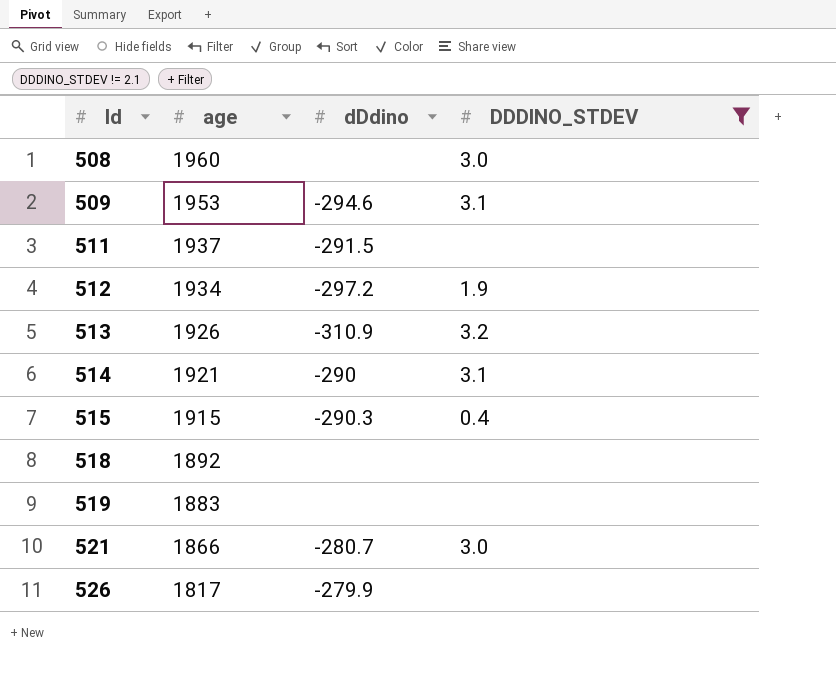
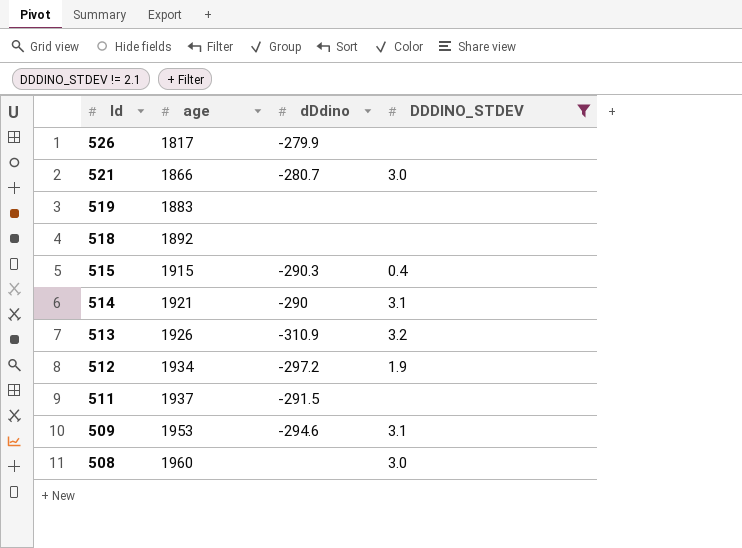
row order: Id ascending -> Id descending

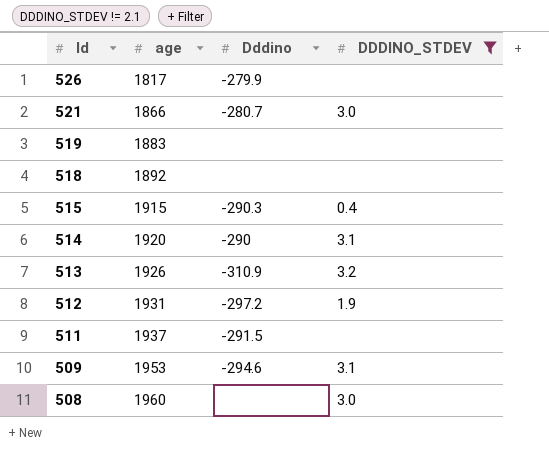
column name: dDdino -> Dddino
514 | age: 1921 -> 1920
512 | age: 1934 -> 1931

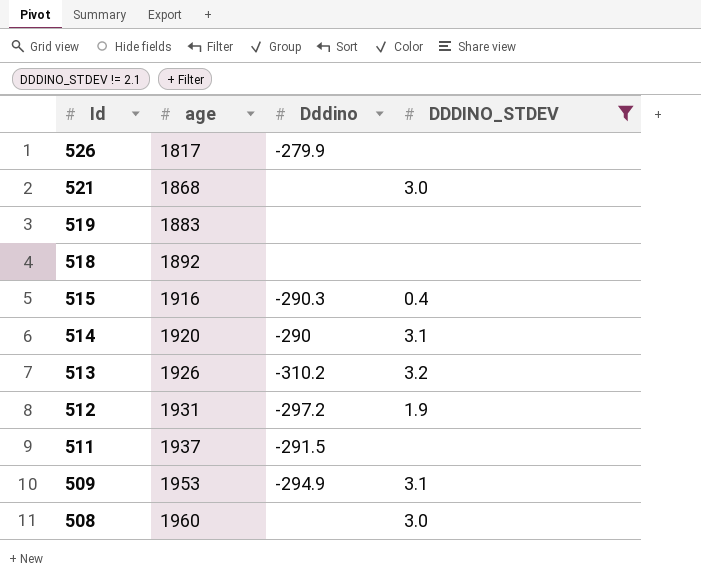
521 | age: 1866 -> 1868
521 | Dddino: -280.7 -> none
515 | age: 1915 -> 1916
513 | Dddino: -310.9 -> -310.2
509 | Dddino: -294.6 -> -294.9

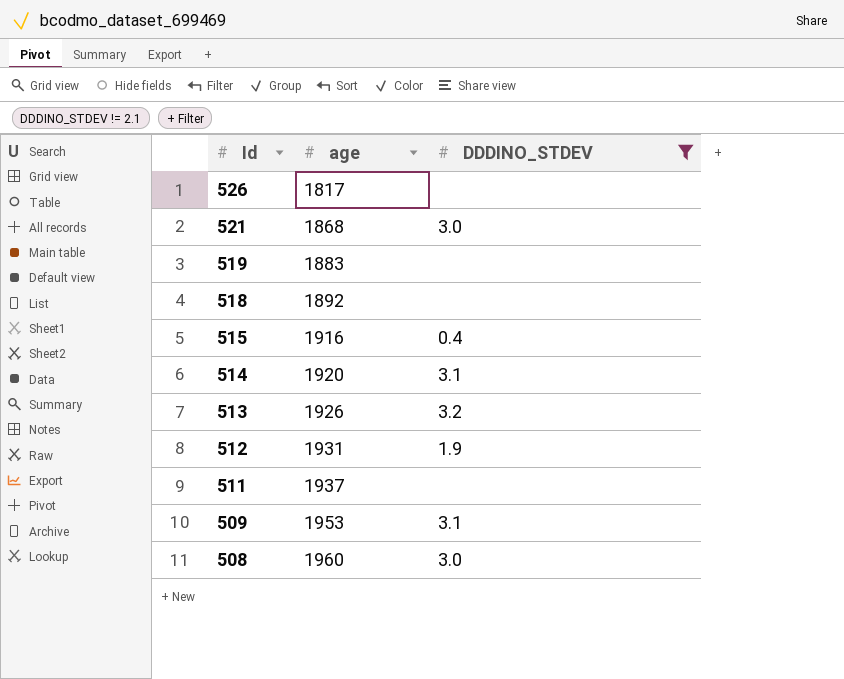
column Dddino | position: 3 -> none

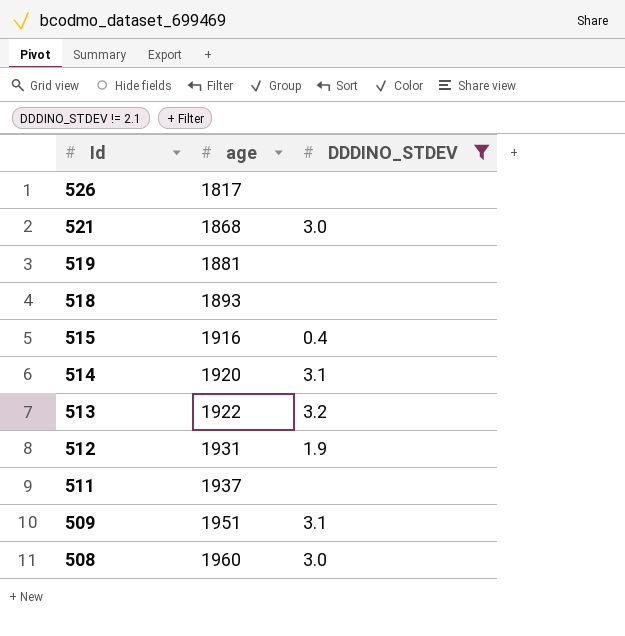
519 | age: 1883 -> 1881
518 | age: 1892 -> 1893
513 | age: 1926 -> 1922
509 | age: 1953 -> 1951

